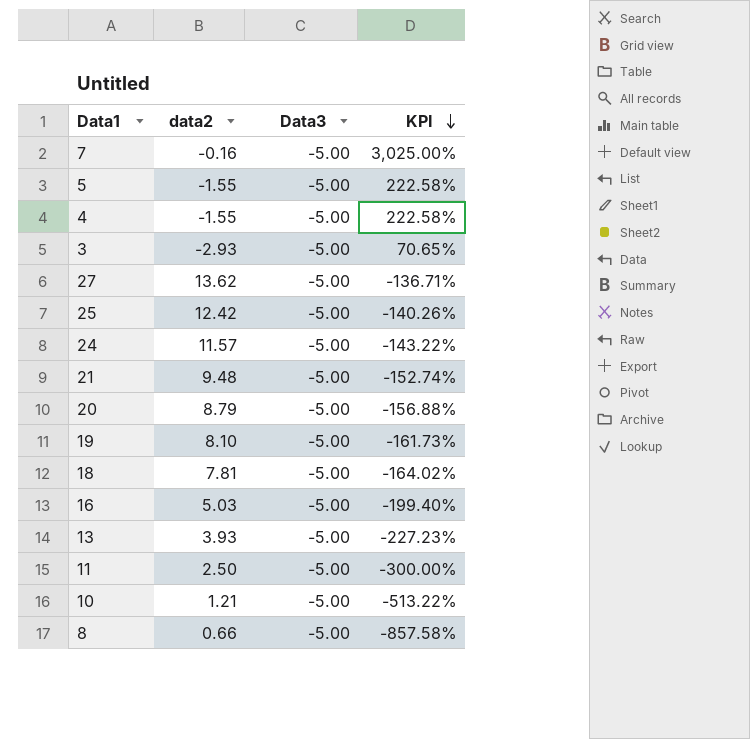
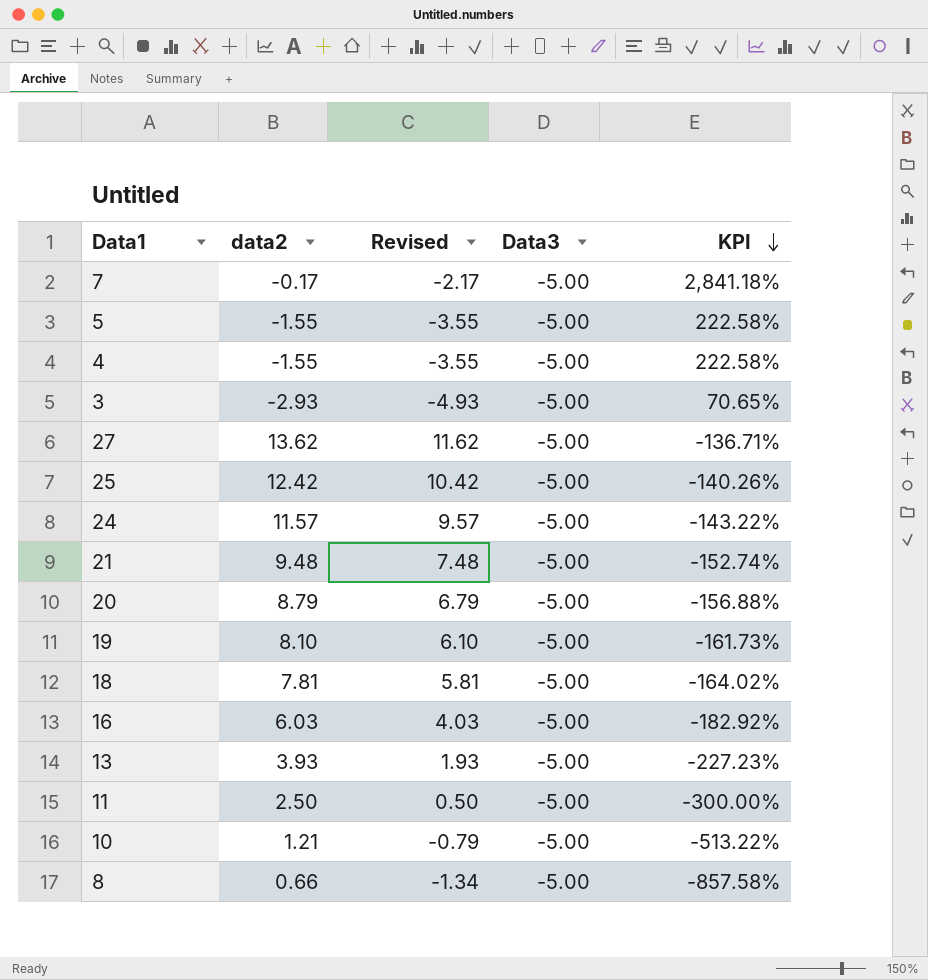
column Revised | formula: none -> [data2] - 2
7 | data2: -0.16 -> -0.17
7 | KPI: 3,025.00% -> 2,841.18%
16 | data2: 5.03 -> 6.03
16 | KPI: -199.40% -> -182.92%

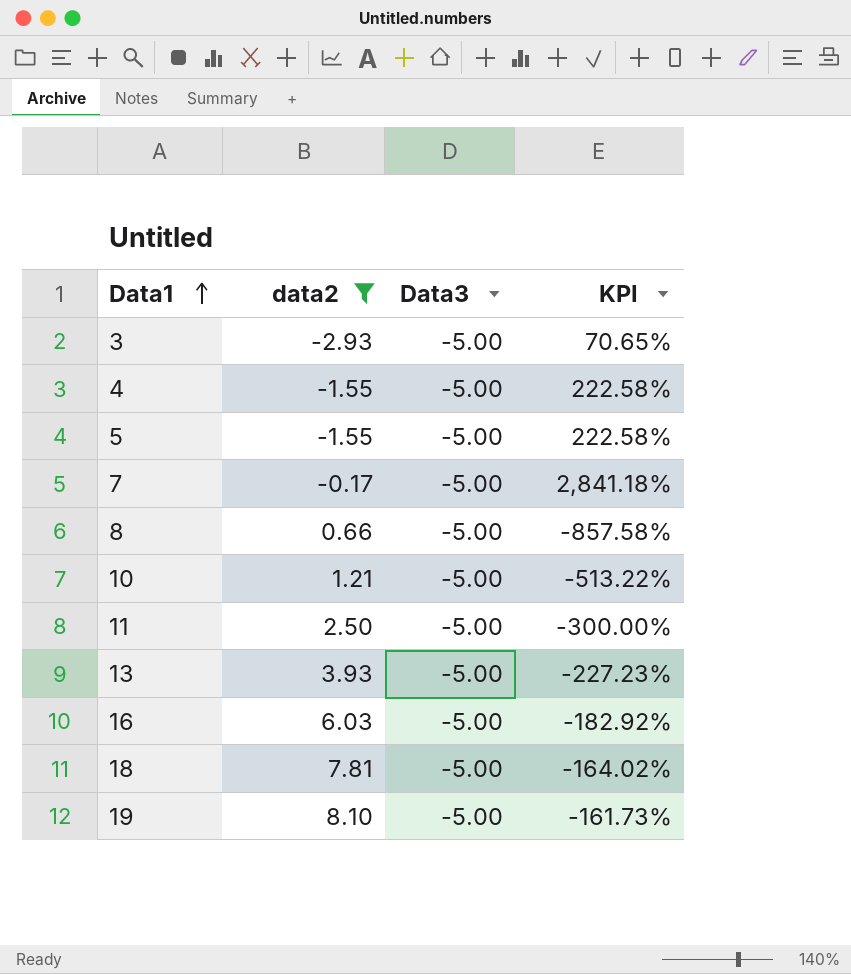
filter: none -> data2 <= 8.10
row order: KPI descending -> Data1 ascending
column Revised | formula: [data2] - 2 -> none

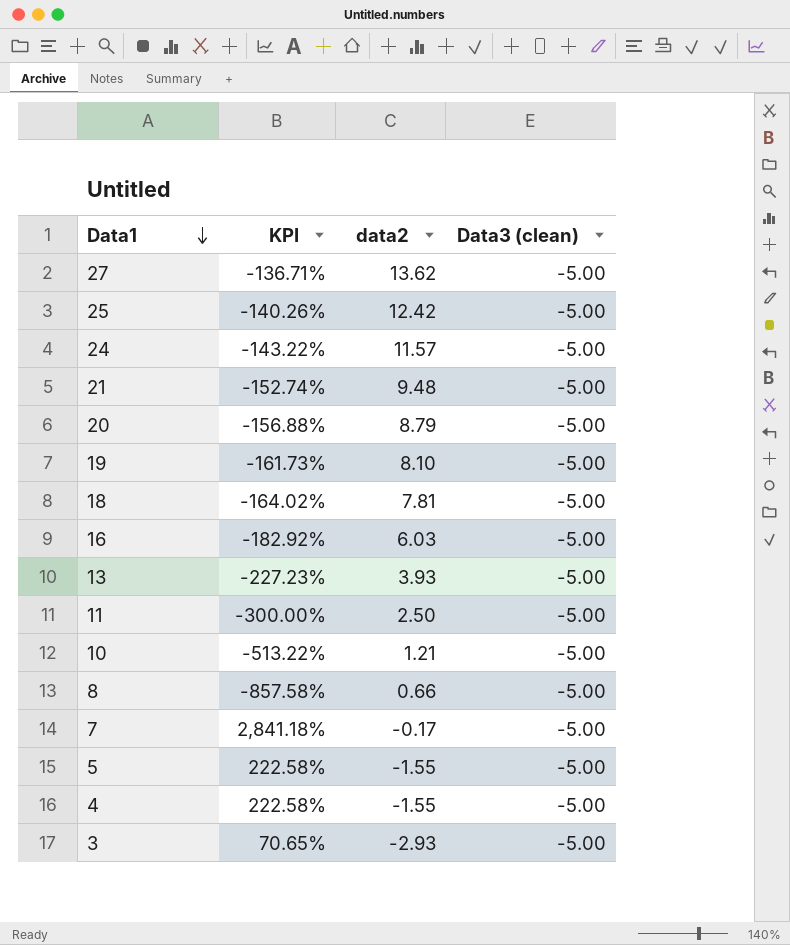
filter: data2 <= 8.10 -> none
row order: Data1 ascending -> Data1 descending
column KPI | position: 4 -> 2
column name: Data3 -> Data3 (clean)

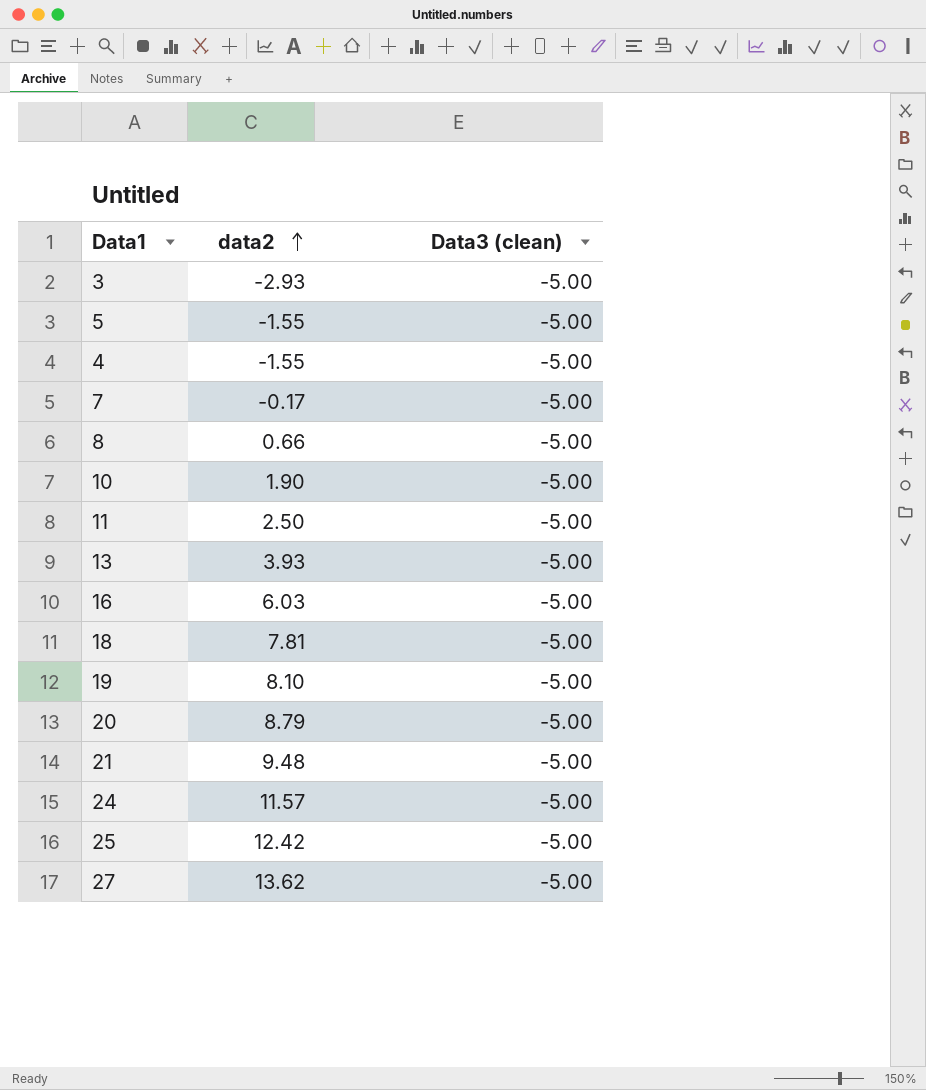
row order: Data1 descending -> data2 ascending
column KPI | formula: ([Data3 (clean)] - [data2]) / [data2] -> none
10 | data2: 1.21 -> 1.90

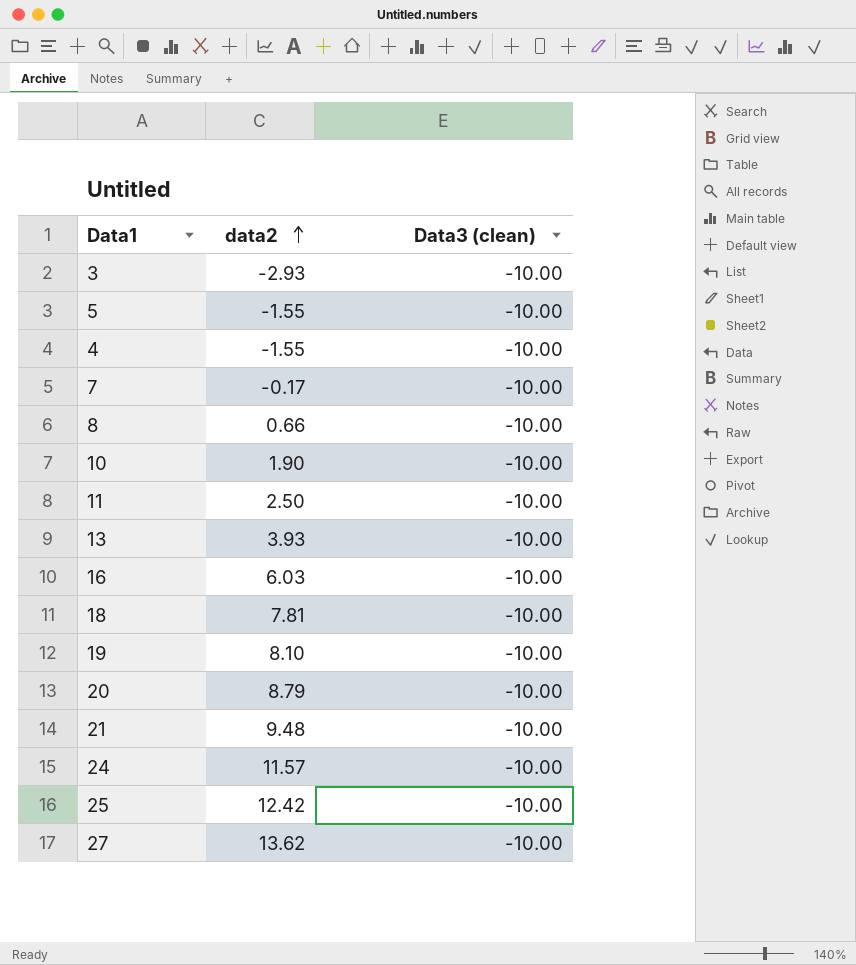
3 | Data3 (clean): -5.00 -> -10.00
5 | Data3 (clean): -5.00 -> -10.00
4 | Data3 (clean): -5.00 -> -10.00
7 | Data3 (clean): -5.00 -> -10.00
8 | Data3 (clean): -5.00 -> -10.00
10 | Data3 (clean): -5.00 -> -10.00
11 | Data3 (clean): -5.00 -> -10.00
13 | Data3 (clean): -5.00 -> -10.00
16 | Data3 (clean): -5.00 -> -10.00
18 | Data3 (clean): -5.00 -> -10.00
19 | Data3 (clean): -5.00 -> -10.00
20 | Data3 (clean): -5.00 -> -10.00
21 | Data3 (clean): -5.00 -> -10.00
24 | Data3 (clean): -5.00 -> -10.00
25 | Data3 (clean): -5.00 -> -10.00
27 | Data3 (clean): -5.00 -> -10.00

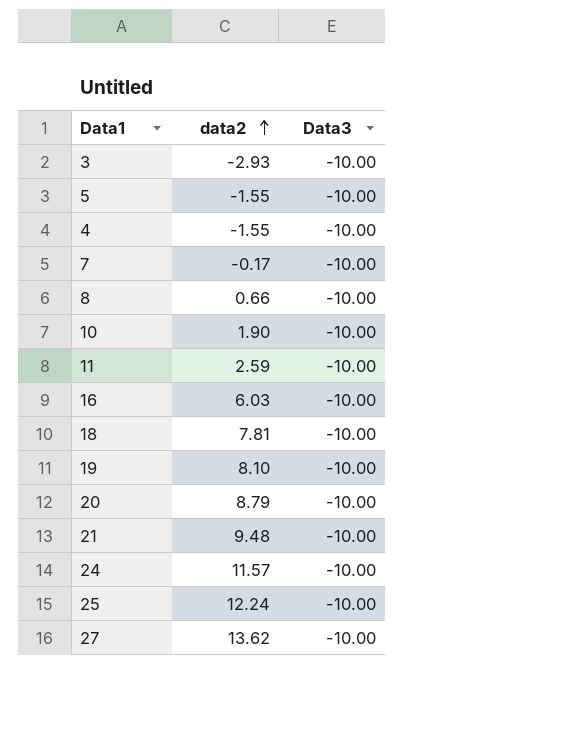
column name: Data3 (clean) -> Data3
row 13: 3.93 | -10.00 -> none
11 | data2: 2.50 -> 2.59
25 | data2: 12.42 -> 12.24

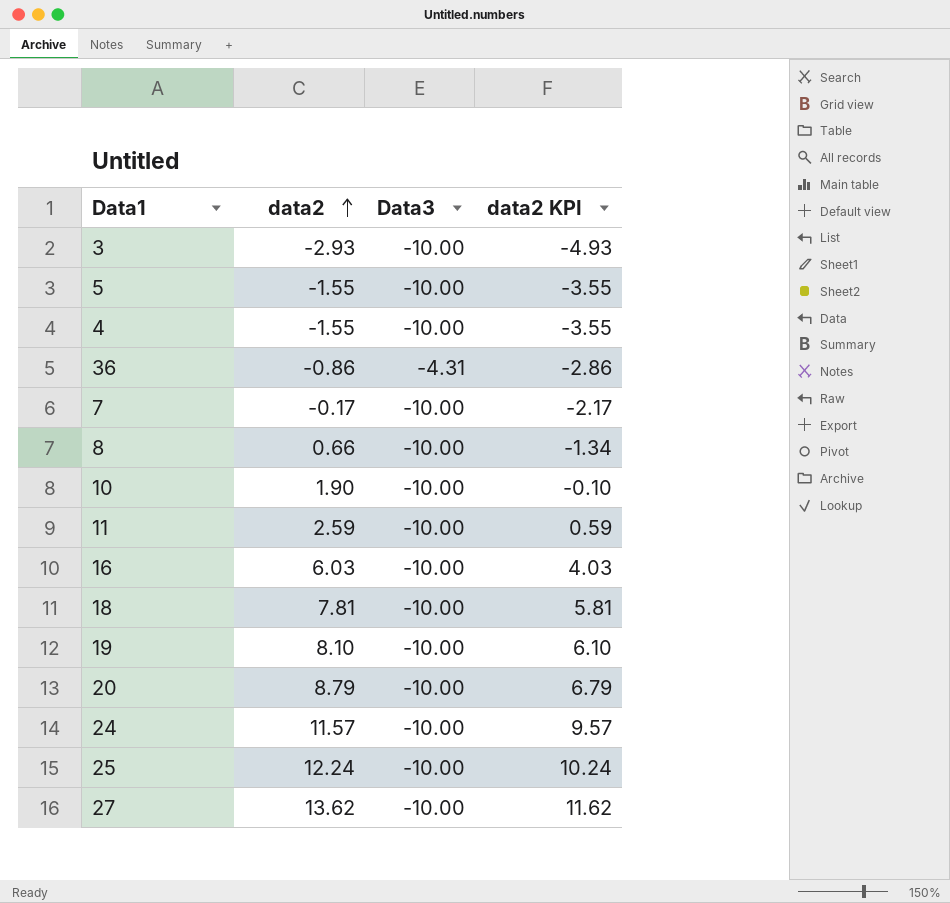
column data2 KPI | formula: none -> [data2] - 2
row 21: 9.48 | -10.00 -> none
row 36: none -> -0.86 | -4.31 | -2.86

